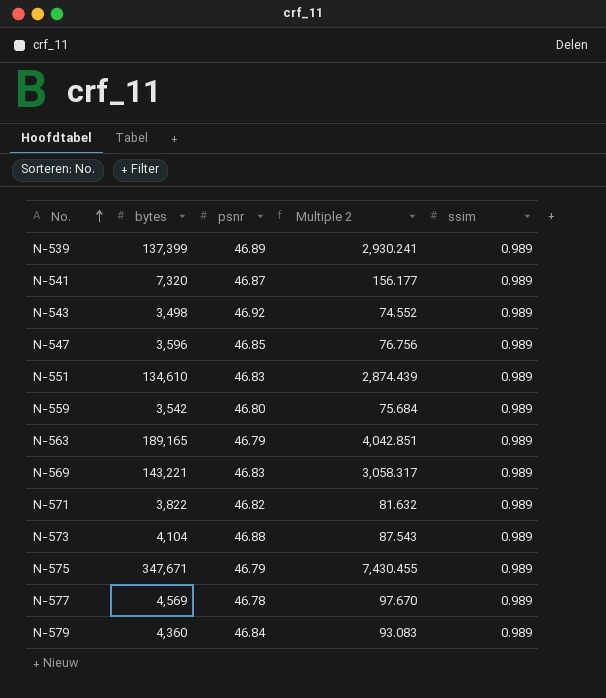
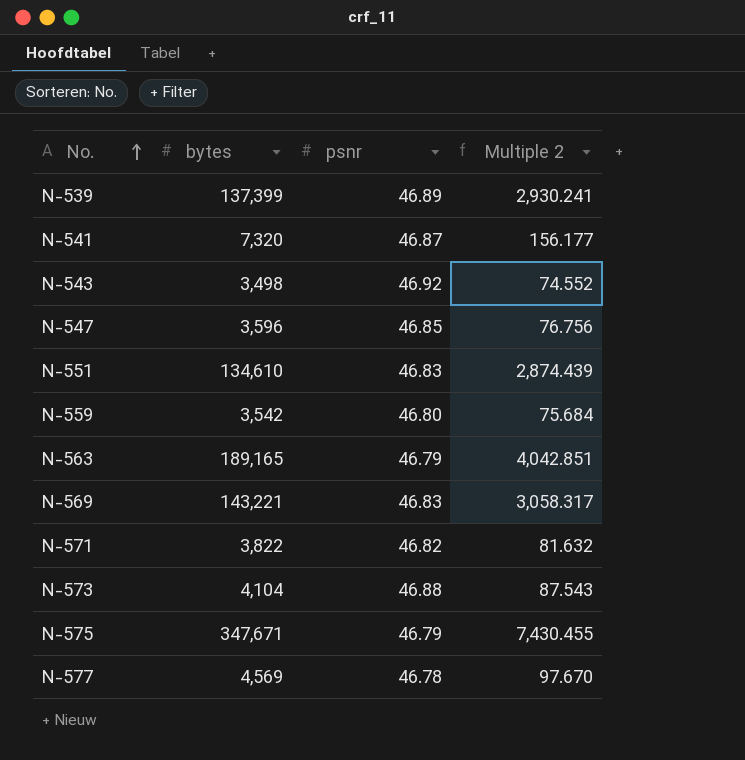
column ssim | position: 5 -> none
row N-579: 4,360 | 46.84 | 93.083 | 0.989 -> none

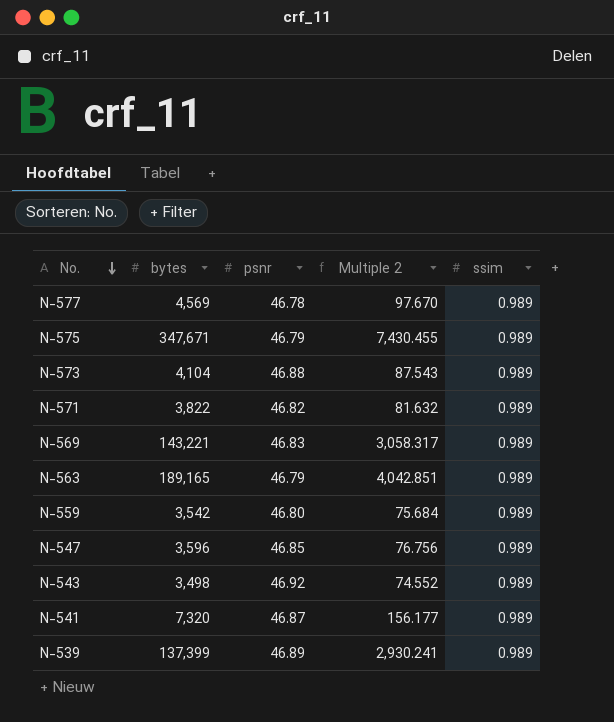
row order: No. ascending -> No. descending
column ssim | position: none -> 5
row N-551: 134,610 | 46.83 | 2,874.439 -> none

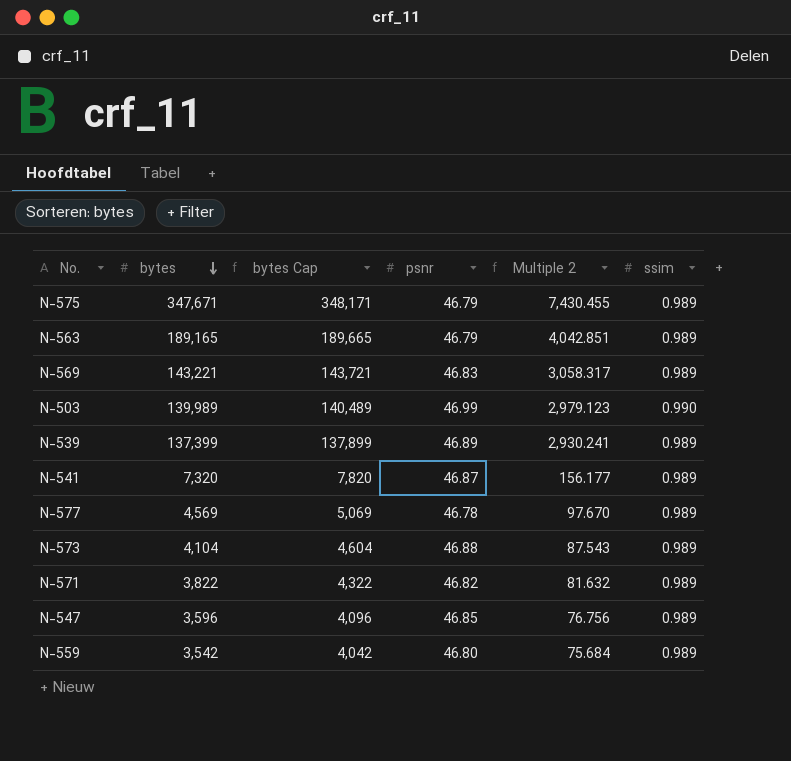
row order: No. descending -> bytes descending
column bytes Cap | formula: none -> [bytes] + 500
row N-543: 3,498 | 46.92 | 74.552 | 0.989 -> none
row N-503: none -> 139,989 | 140,489 | 46.99 | 2,979.123 | 0.990

